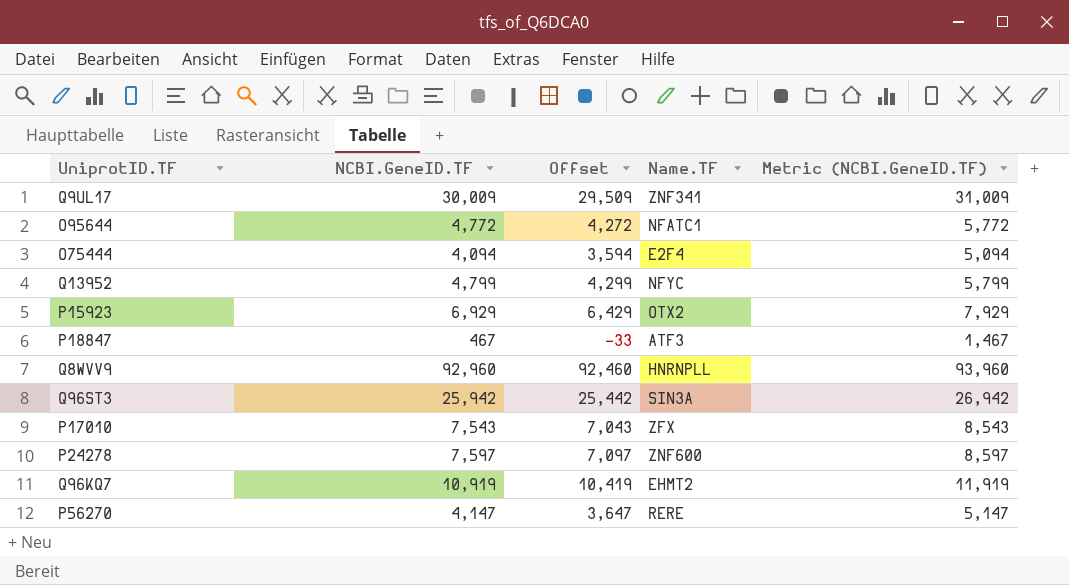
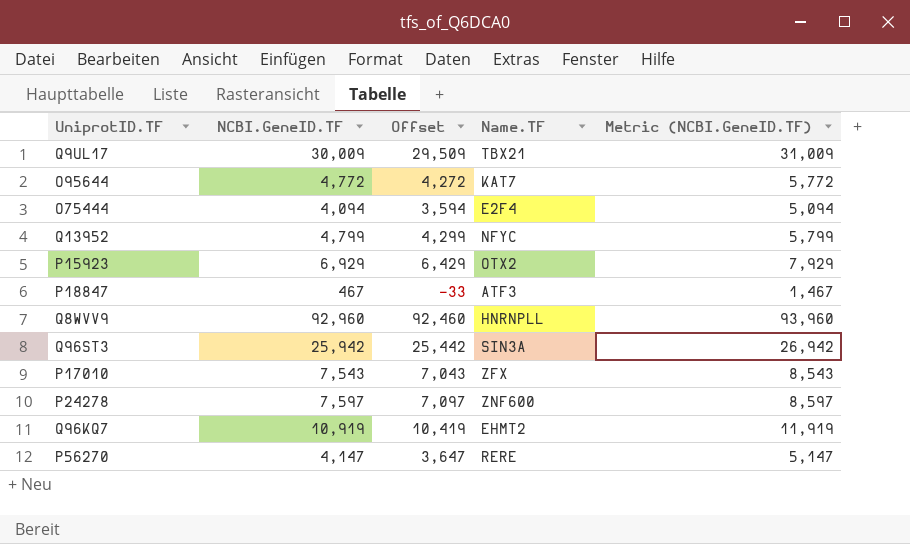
Q9UL17 | Name.TF: ZNF341 -> TBX21
O95644 | Name.TF: NFATC1 -> KAT7

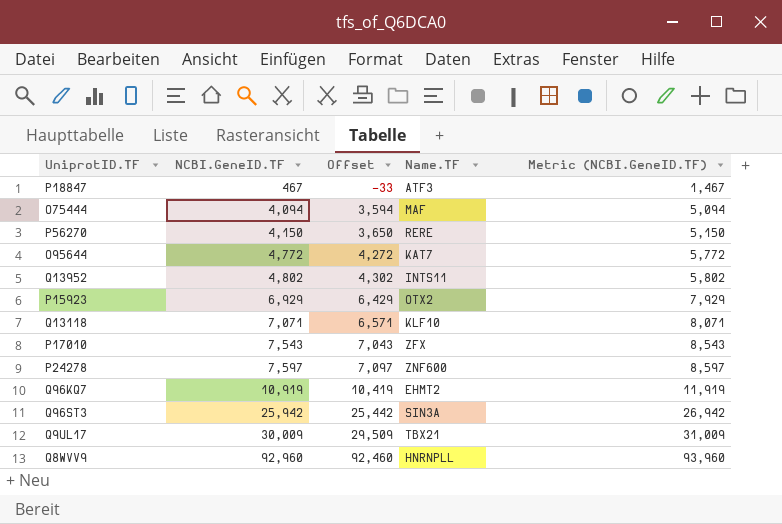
row order: none -> NCBI.GeneID.TF ascending
O75444 | Name.TF: E2F4 -> MAF
P56270 | NCBI.GeneID.TF: 4,147 -> 4,150
P56270 | Offset: 3,647 -> 3,650
P56270 | Metric (NCBI.GeneID.TF): 5,147 -> 5,150
Q13952 | NCBI.GeneID.TF: 4,799 -> 4,802
Q13952 | Offset: 4,299 -> 4,302
Q13952 | Name.TF: NFYC -> INTS11
Q13952 | Metric (NCBI.GeneID.TF): 5,799 -> 5,802
row Q13118: none -> 7,071 | 6,571 | KLF10 | 8,071

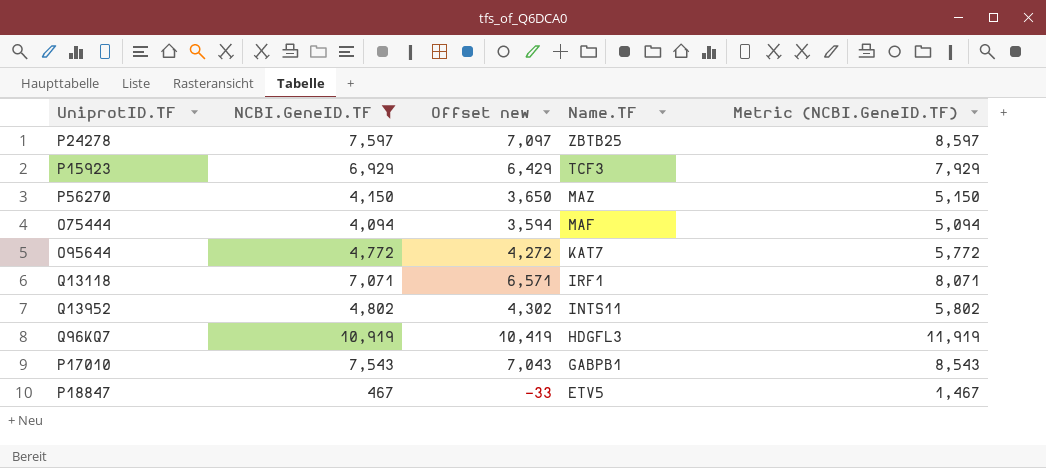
filter: none -> NCBI.GeneID.TF <= 10,919
row order: NCBI.GeneID.TF ascending -> Name.TF descending
column name: Offset -> Offset new
P24278 | Name.TF: ZNF600 -> ZBTB25
P15923 | Name.TF: OTX2 -> TCF3
P56270 | Name.TF: RERE -> MAZ
Q13118 | Name.TF: KLF10 -> IRF1
Q96KQ7 | Name.TF: EHMT2 -> HDGFL3
P17010 | Name.TF: ZFX -> GABPB1
P18847 | Name.TF: ATF3 -> ETV5

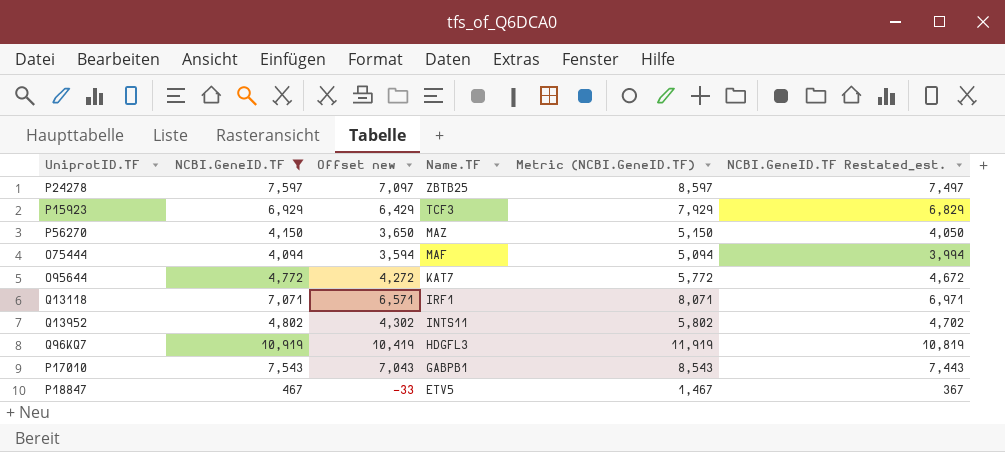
column NCBI.GeneID.TF Restated_est. | formula: none -> [NCBI.GeneID.TF] - 100

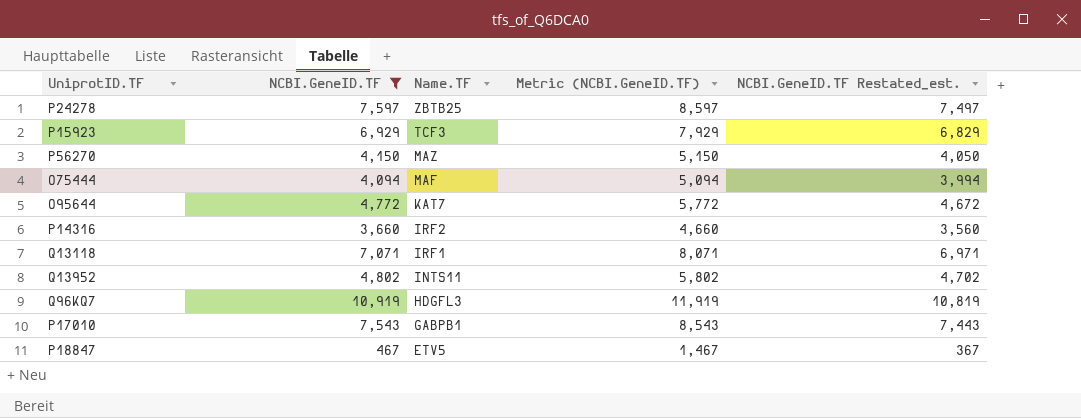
column Offset new | formula: [NCBI.GeneID.TF] - 500 -> none
row P14316: none -> 3,660 | IRF2 | 4,660 | 3,560

